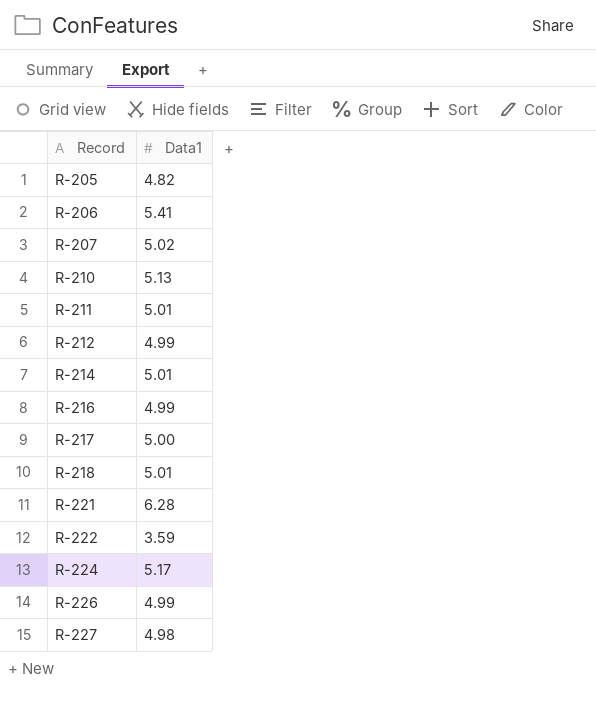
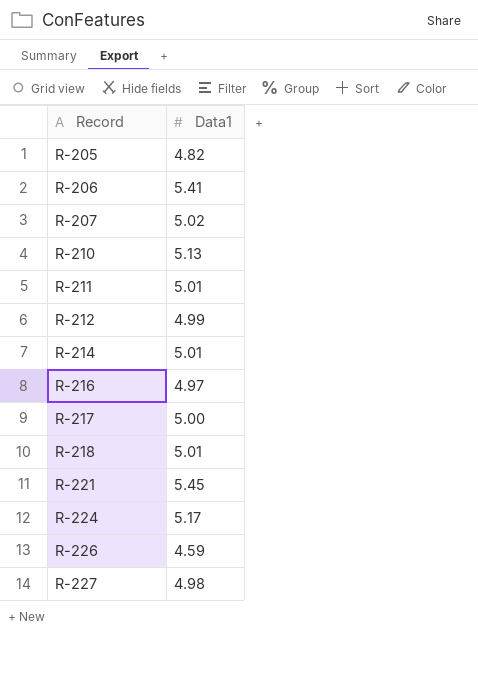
row R-222: 3.59 -> none
R-216 | Data1: 4.99 -> 4.97
R-221 | Data1: 6.28 -> 5.45
R-226 | Data1: 4.99 -> 4.59

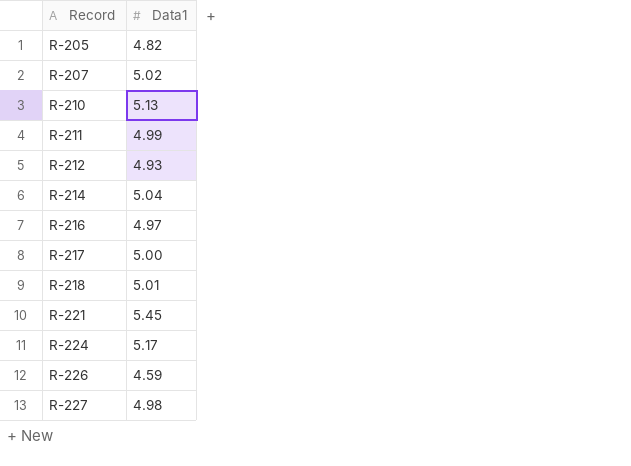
row R-206: 5.41 -> none
R-211 | Data1: 5.01 -> 4.99
R-212 | Data1: 4.99 -> 4.93
R-214 | Data1: 5.01 -> 5.04

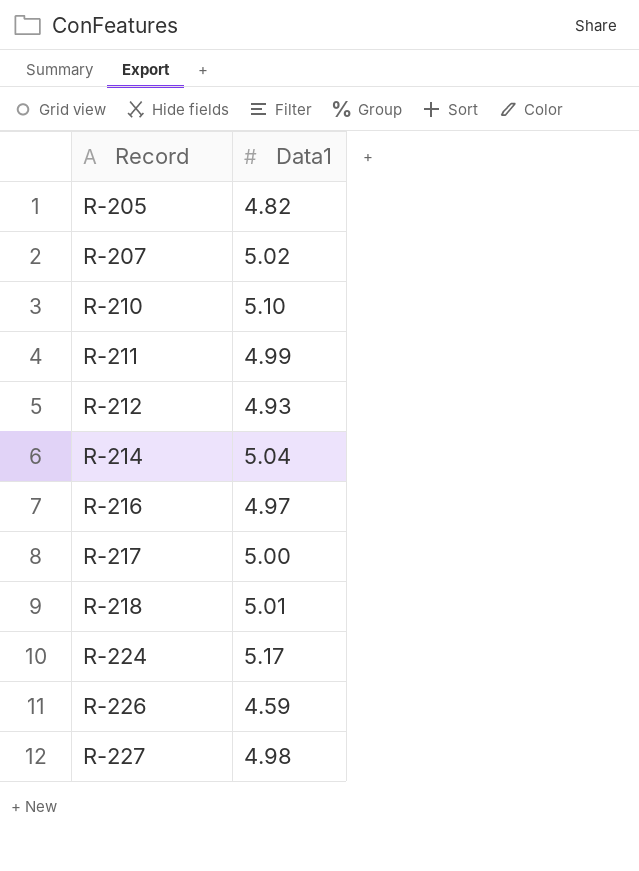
row R-221: 5.45 -> none
R-210 | Data1: 5.13 -> 5.10

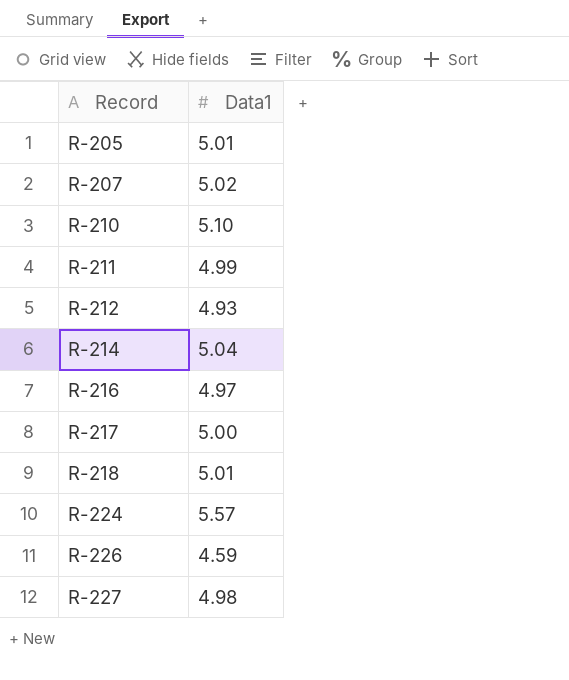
R-205 | Data1: 4.82 -> 5.01
R-224 | Data1: 5.17 -> 5.57

